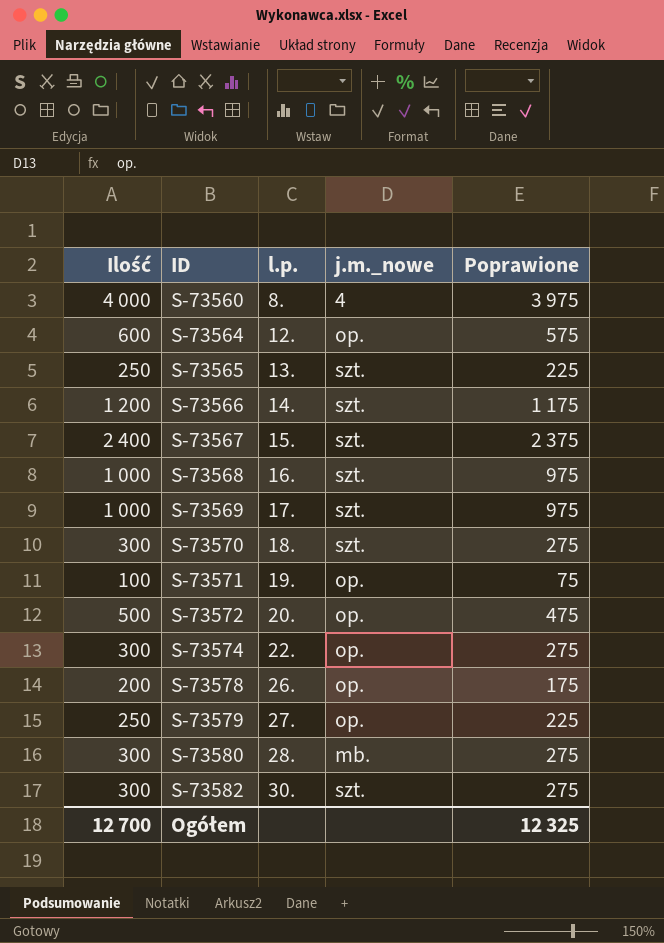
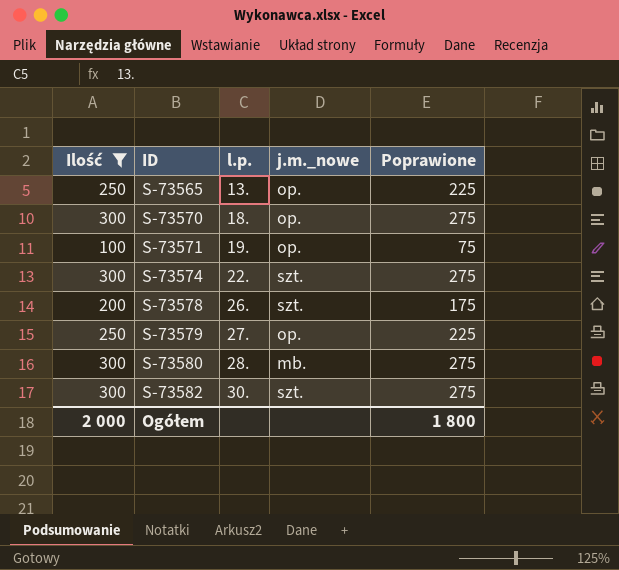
filter: none -> Ilość <= 300
S-73565 | j.m._nowe: szt. -> op.
S-73570 | j.m._nowe: szt. -> op.
S-73574 | j.m._nowe: op. -> szt.
S-73578 | j.m._nowe: op. -> szt.
Ogółem | Ilość: 12 700 -> 2 000
Ogółem | Poprawione: 12 325 -> 1 800

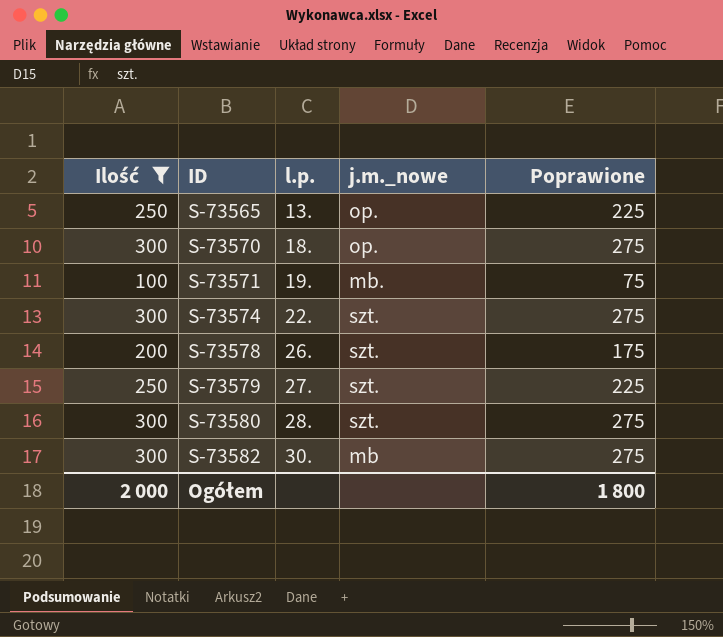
S-73571 | j.m._nowe: op. -> mb.
S-73579 | j.m._nowe: op. -> szt.
S-73580 | j.m._nowe: mb. -> szt.
S-73582 | j.m._nowe: szt. -> mb

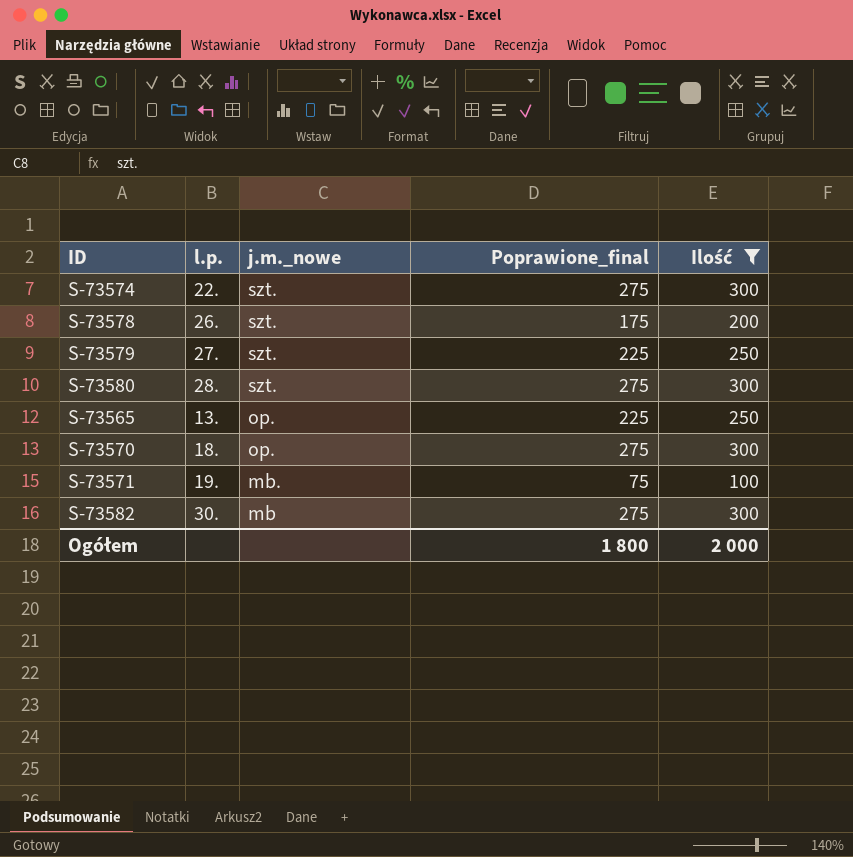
row order: ID ascending -> j.m._nowe descending
column name: Poprawione -> Poprawione_final
column Ilość | position: 1 -> 5

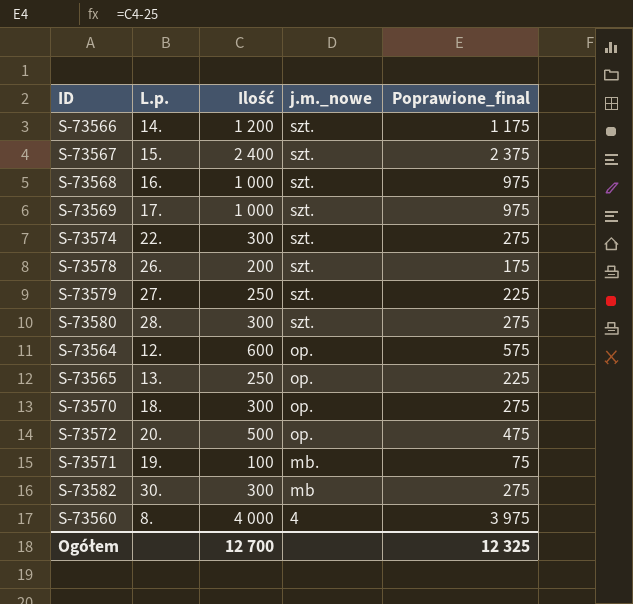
filter: Ilość <= 300 -> none
column name: l.p. -> L.p.
column Ilość | position: 5 -> 3
Ogółem | Ilość: 2 000 -> 12 700
Ogółem | Poprawione_final: 1 800 -> 12 325

